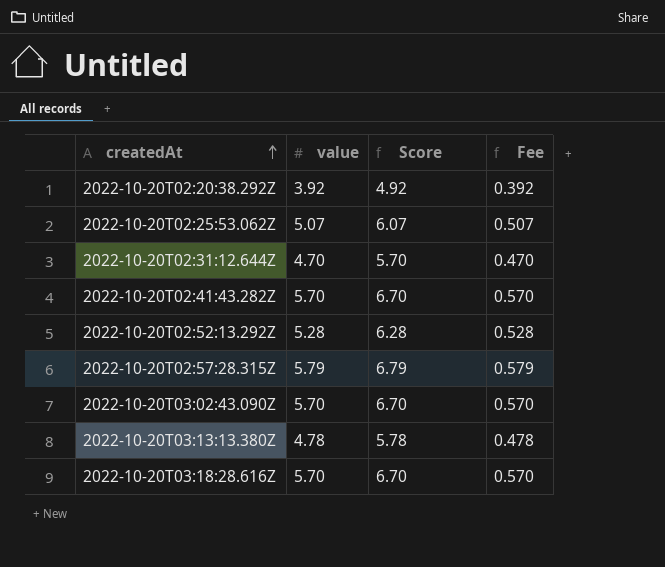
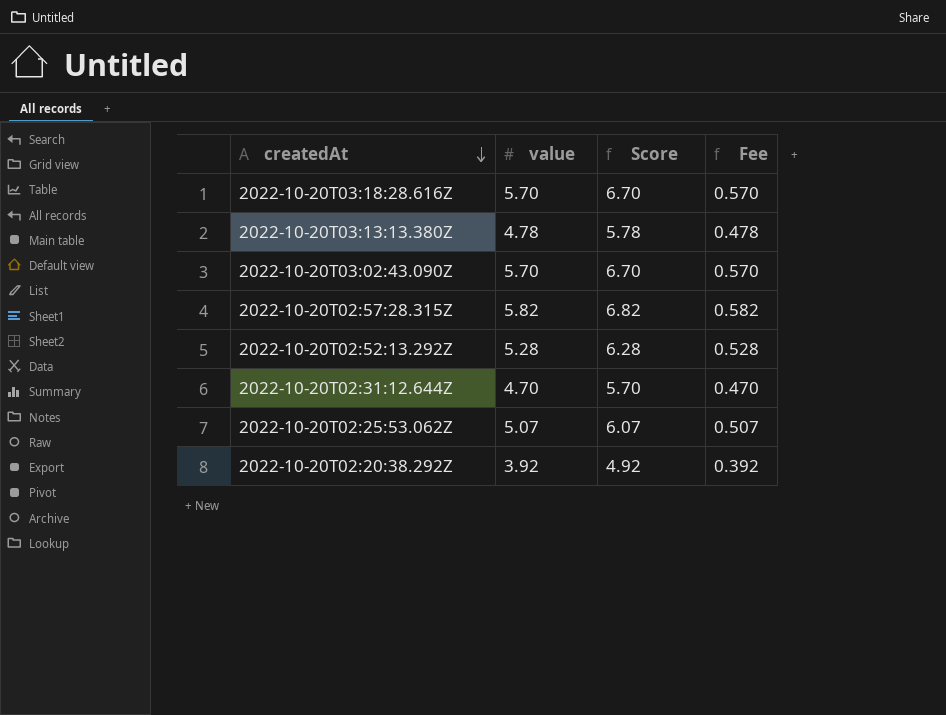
row order: createdAt ascending -> createdAt descending
row 2022-10-20T02:41:43.282Z: 5.70 | 6.70 | 0.570 -> none
2022-10-20T02:57:28.315Z | value: 5.79 -> 5.82
2022-10-20T02:57:28.315Z | Score: 6.79 -> 6.82
2022-10-20T02:57:28.315Z | Fee: 0.579 -> 0.582

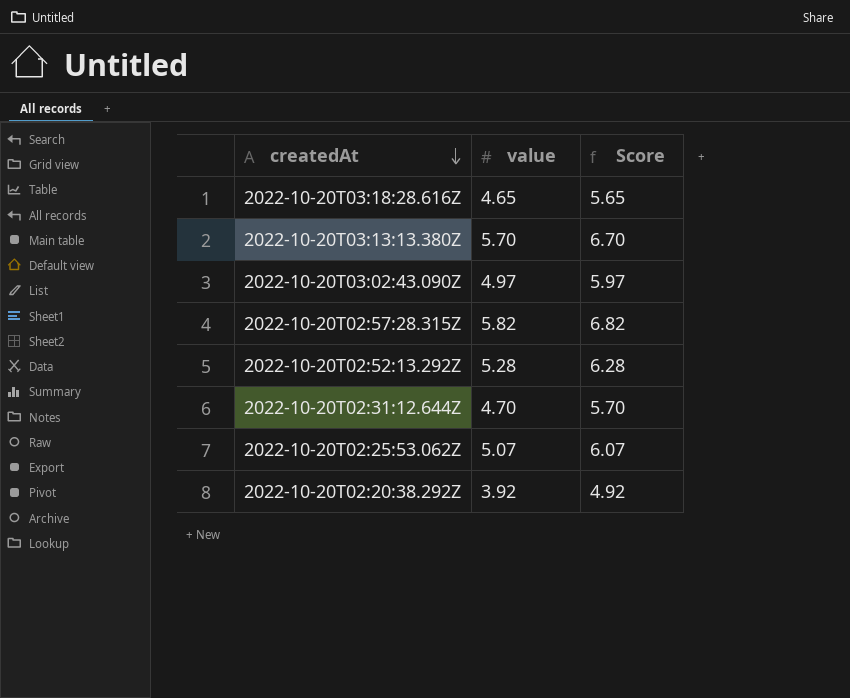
column Fee | formula: [value] * 0.1 -> none
2022-10-20T03:18:28.616Z | value: 5.70 -> 4.65
2022-10-20T03:18:28.616Z | Score: 6.70 -> 5.65
2022-10-20T03:13:13.380Z | value: 4.78 -> 5.70
2022-10-20T03:13:13.380Z | Score: 5.78 -> 6.70
2022-10-20T03:02:43.090Z | value: 5.70 -> 4.97
2022-10-20T03:02:43.090Z | Score: 6.70 -> 5.97

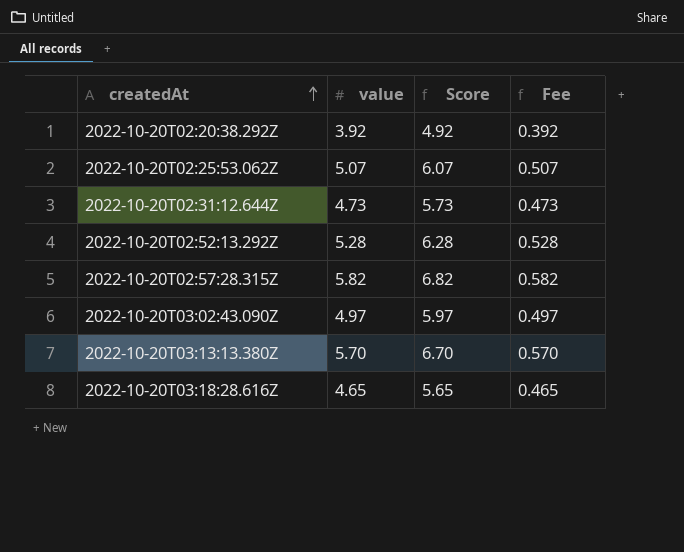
row order: createdAt descending -> createdAt ascending
column Fee | formula: none -> [value] * 0.1
2022-10-20T02:31:12.644Z | value: 4.70 -> 4.73
2022-10-20T02:31:12.644Z | Score: 5.70 -> 5.73

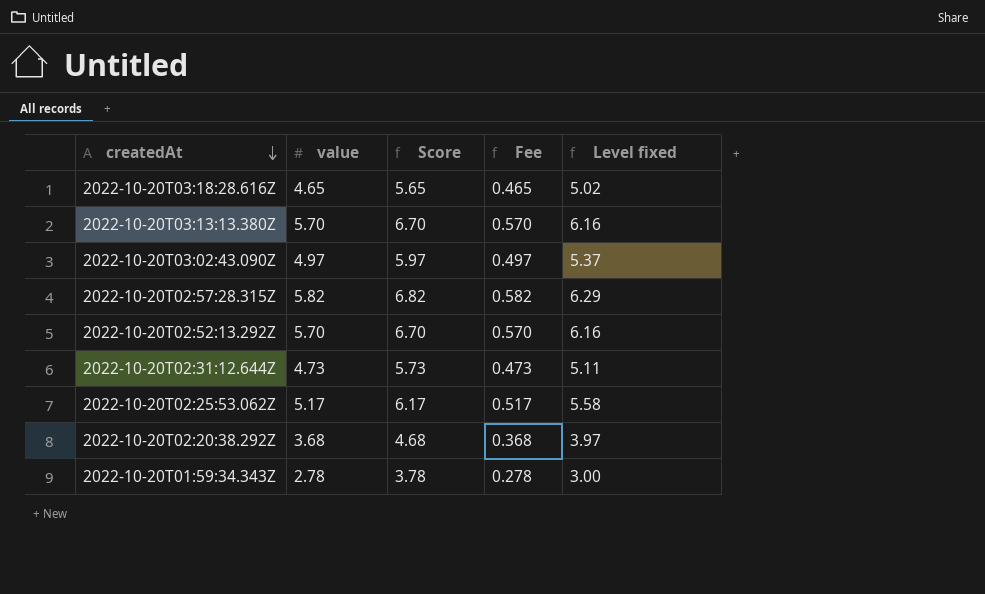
row order: createdAt ascending -> createdAt descending
column Level fixed | formula: none -> [value] * 1.08
2022-10-20T02:52:13.292Z | value: 5.28 -> 5.70
2022-10-20T02:52:13.292Z | Score: 6.28 -> 6.70
2022-10-20T02:52:13.292Z | Fee: 0.528 -> 0.570
2022-10-20T02:25:53.062Z | value: 5.07 -> 5.17
2022-10-20T02:25:53.062Z | Score: 6.07 -> 6.17
2022-10-20T02:25:53.062Z | Fee: 0.507 -> 0.517
2022-10-20T02:20:38.292Z | value: 3.92 -> 3.68
2022-10-20T02:20:38.292Z | Score: 4.92 -> 4.68
2022-10-20T02:20:38.292Z | Fee: 0.392 -> 0.368
row 2022-10-20T01:59:34.343Z: none -> 2.78 | 3.78 | 0.278 | 3.00

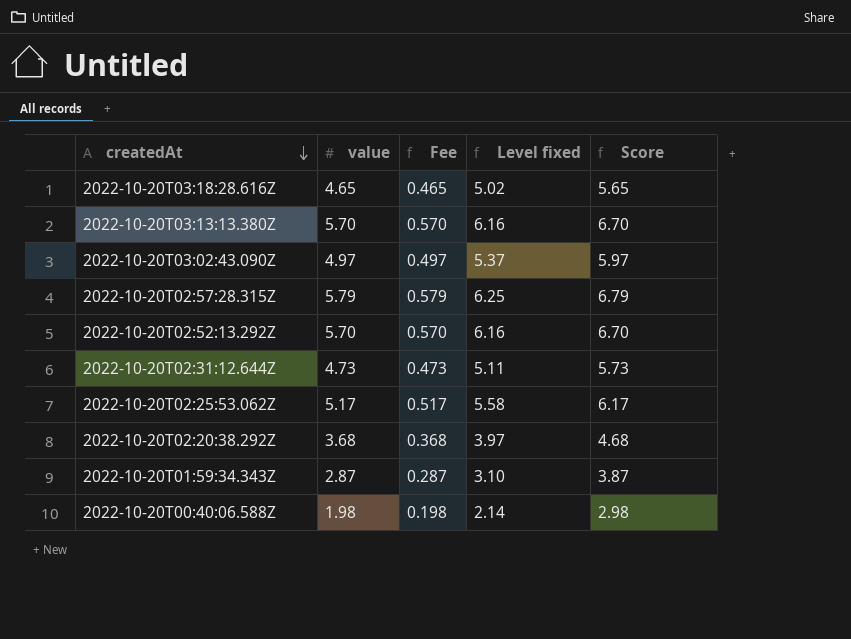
column Score | position: 3 -> 5
2022-10-20T02:57:28.315Z | value: 5.82 -> 5.79
2022-10-20T02:57:28.315Z | Fee: 0.582 -> 0.579
2022-10-20T02:57:28.315Z | Level fixed: 6.29 -> 6.25
2022-10-20T02:57:28.315Z | Score: 6.82 -> 6.79
2022-10-20T01:59:34.343Z | value: 2.78 -> 2.87
2022-10-20T01:59:34.343Z | Fee: 0.278 -> 0.287
2022-10-20T01:59:34.343Z | Level fixed: 3.00 -> 3.10
2022-10-20T01:59:34.343Z | Score: 3.78 -> 3.87
row 2022-10-20T00:40:06.588Z: none -> 1.98 | 0.198 | 2.14 | 2.98

